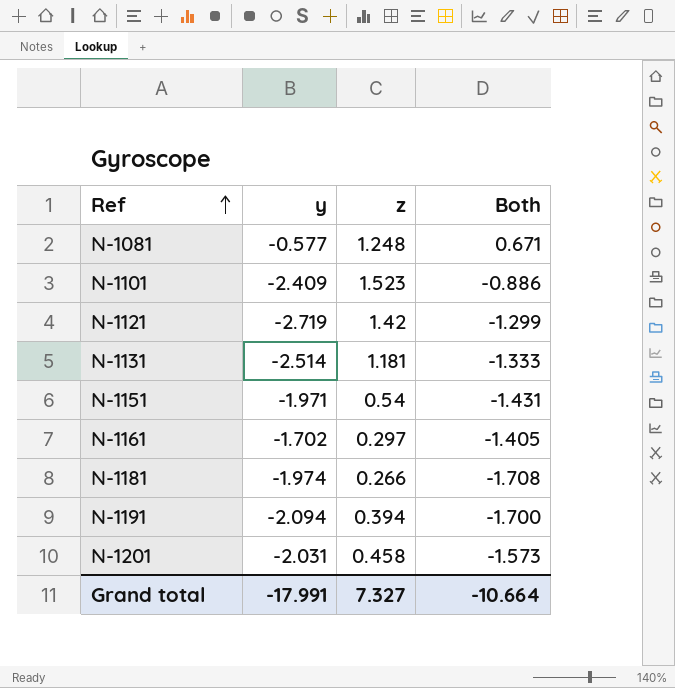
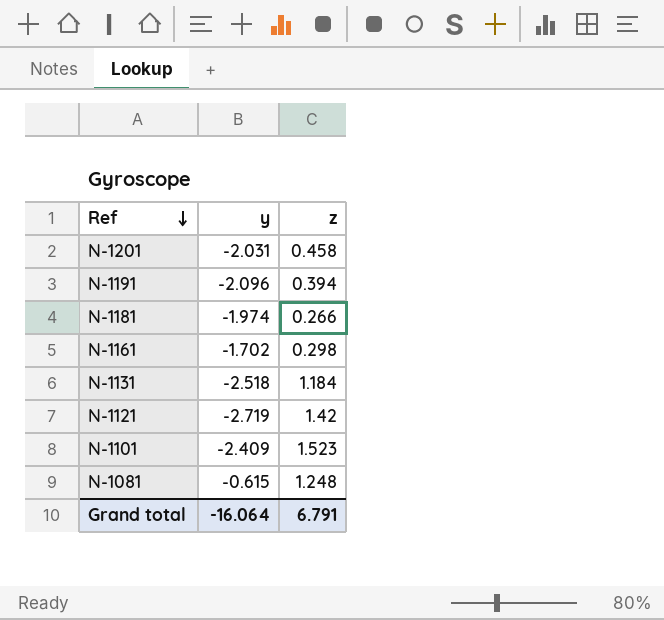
row order: Ref ascending -> Ref descending
column Both | formula: [y] + [z] -> none
row N-1151: -1.971 | 0.54 | -1.431 -> none
N-1191 | y: -2.094 -> -2.096
N-1161 | z: 0.297 -> 0.298
N-1131 | y: -2.514 -> -2.518
N-1131 | z: 1.181 -> 1.184
N-1081 | y: -0.577 -> -0.615
Grand total | y: -17.991 -> -16.064
Grand total | z: 7.327 -> 6.791

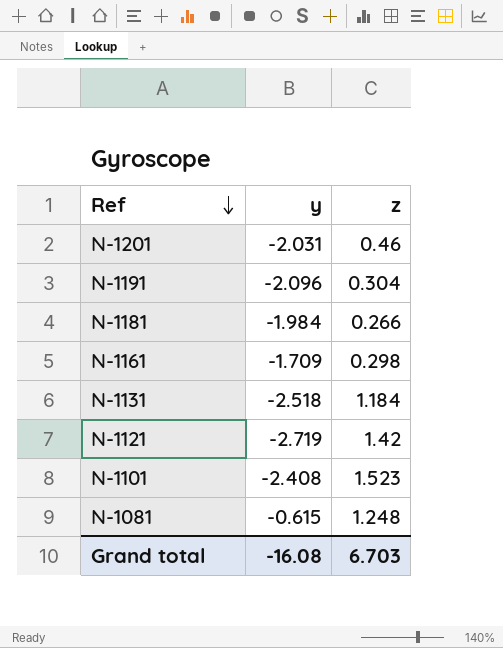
N-1201 | z: 0.458 -> 0.46
N-1191 | z: 0.394 -> 0.304
N-1181 | y: -1.974 -> -1.984
N-1161 | y: -1.702 -> -1.709
N-1101 | y: -2.409 -> -2.408
Grand total | y: -16.064 -> -16.08
Grand total | z: 6.791 -> 6.703

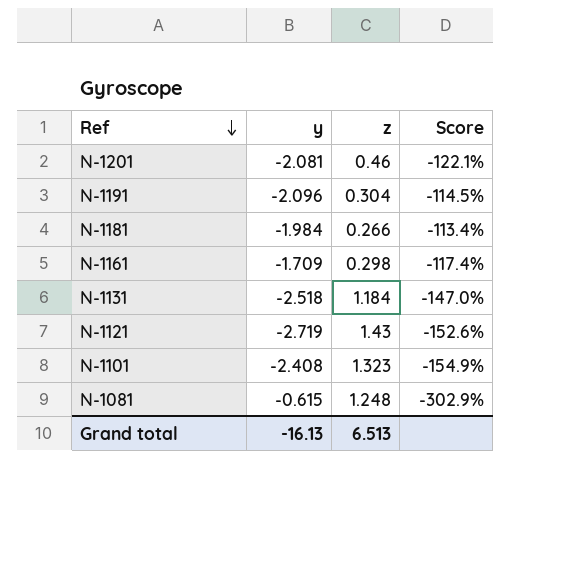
column Score | formula: none -> ([z] - [y]) / [y]
N-1201 | y: -2.031 -> -2.081
N-1121 | z: 1.42 -> 1.43
N-1101 | z: 1.523 -> 1.323
Grand total | y: -16.08 -> -16.13
Grand total | z: 6.703 -> 6.513

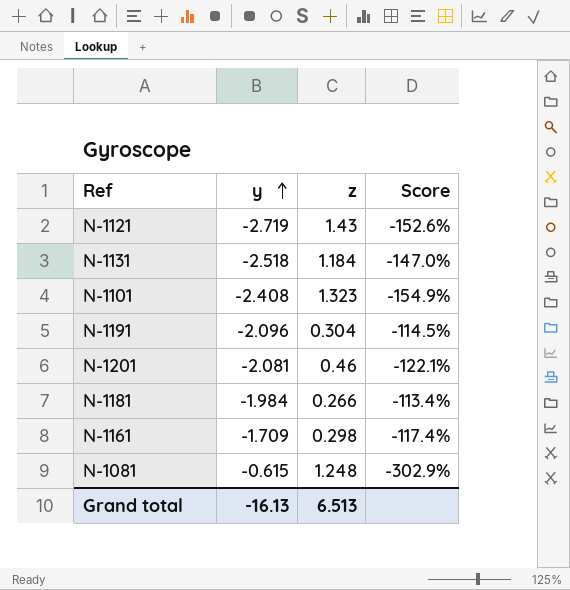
row order: Ref descending -> y ascending

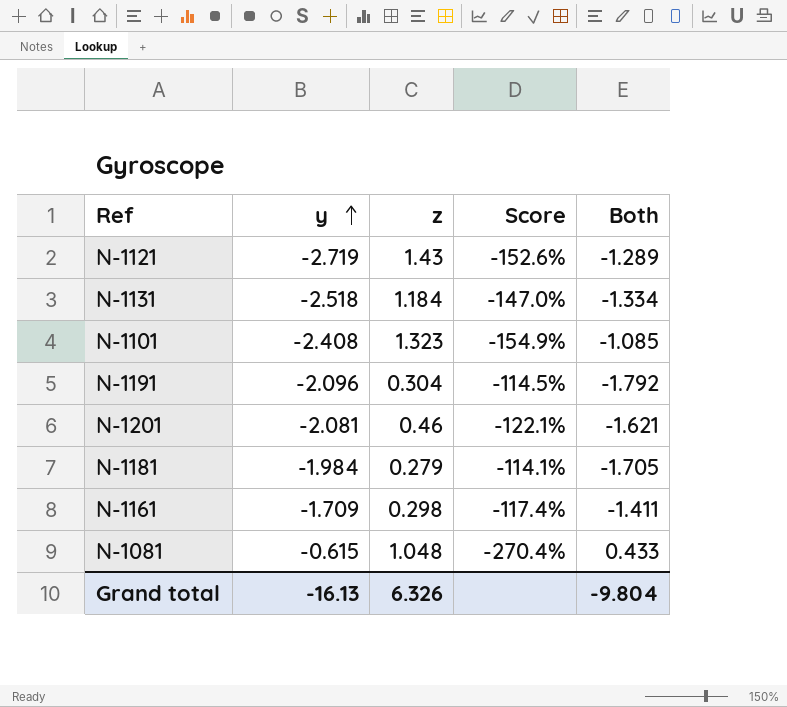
column Both | formula: none -> [y] + [z]
N-1181 | z: 0.266 -> 0.279
N-1181 | Score: -113.4% -> -114.1%
N-1081 | z: 1.248 -> 1.048
N-1081 | Score: -302.9% -> -270.4%
Grand total | z: 6.513 -> 6.326

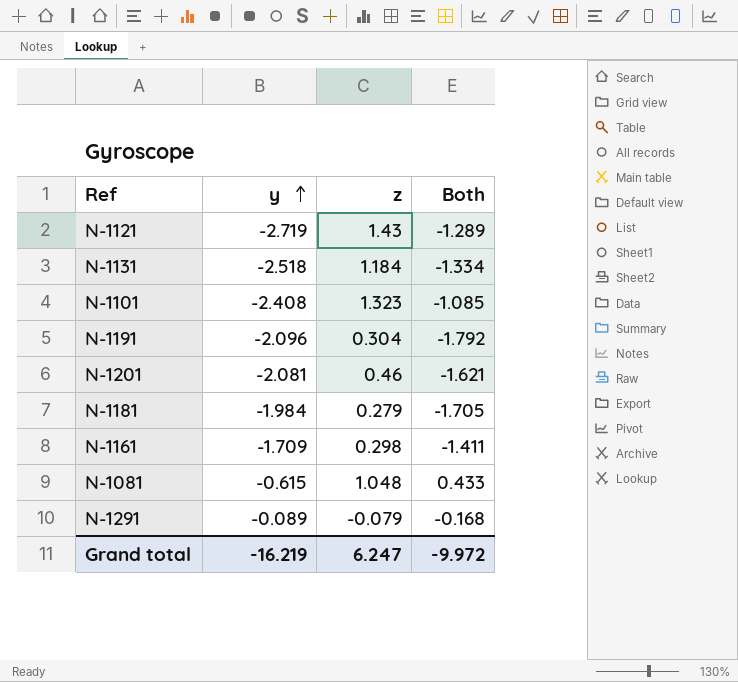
column Score | formula: ([z] - [y]) / [y] -> none
row N-1291: none -> -0.089 | -0.079 | -0.168
Grand total | y: -16.13 -> -16.219
Grand total | z: 6.326 -> 6.247
Grand total | Both: -9.804 -> -9.972

